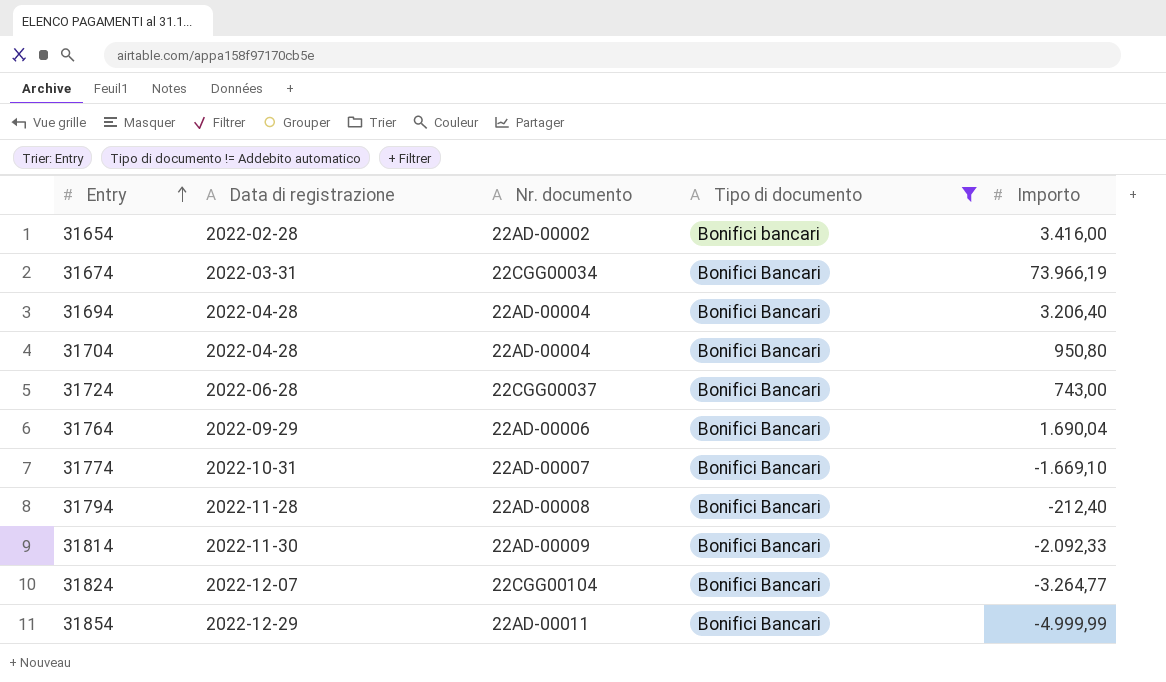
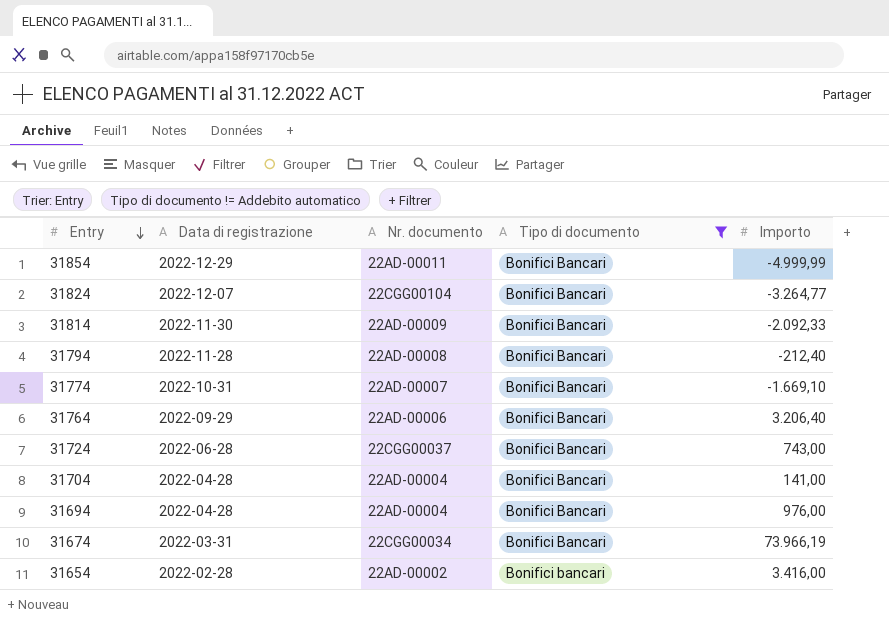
row order: Entry ascending -> Entry descending
31764 | Importo: 1.690,04 -> 3.206,40
31704 | Importo: 950,80 -> 141,00
31694 | Importo: 3.206,40 -> 976,00

